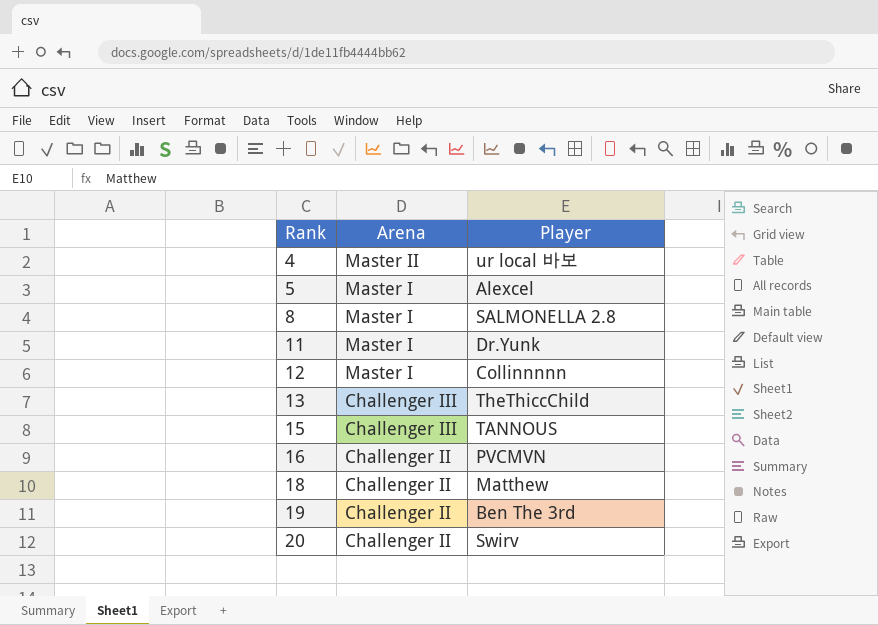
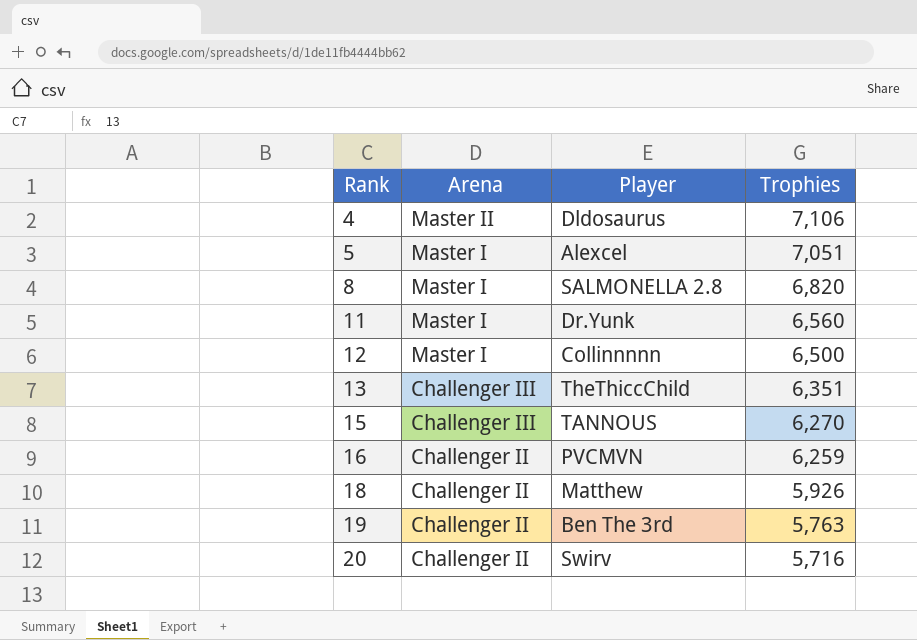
column Trophies | position: none -> 4
4 | Player: ur local 바보 -> Dldosaurus

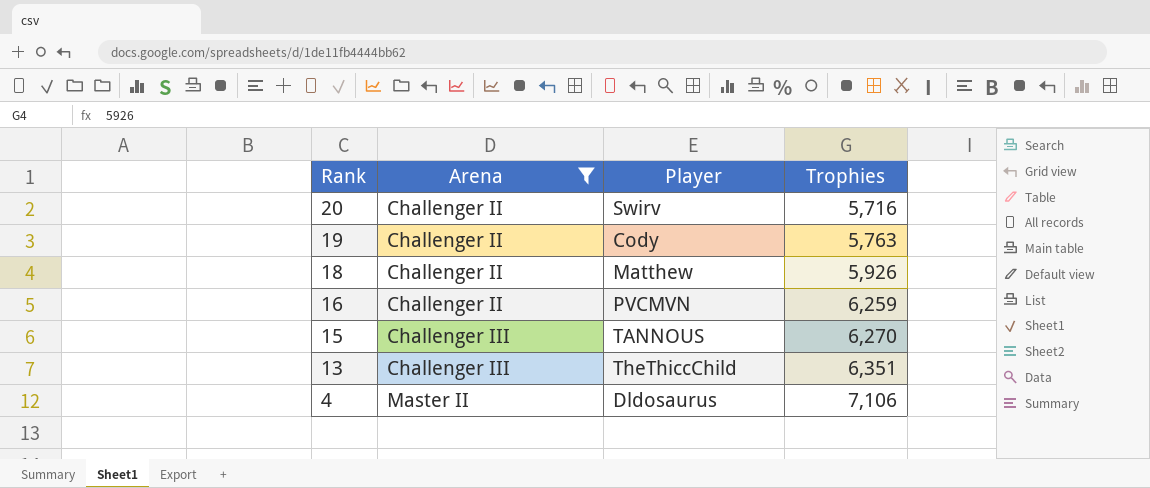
filter: none -> Arena != Master I
row order: Rank ascending -> Rank descending
19 | Player: Ben The 3rd -> Cody

